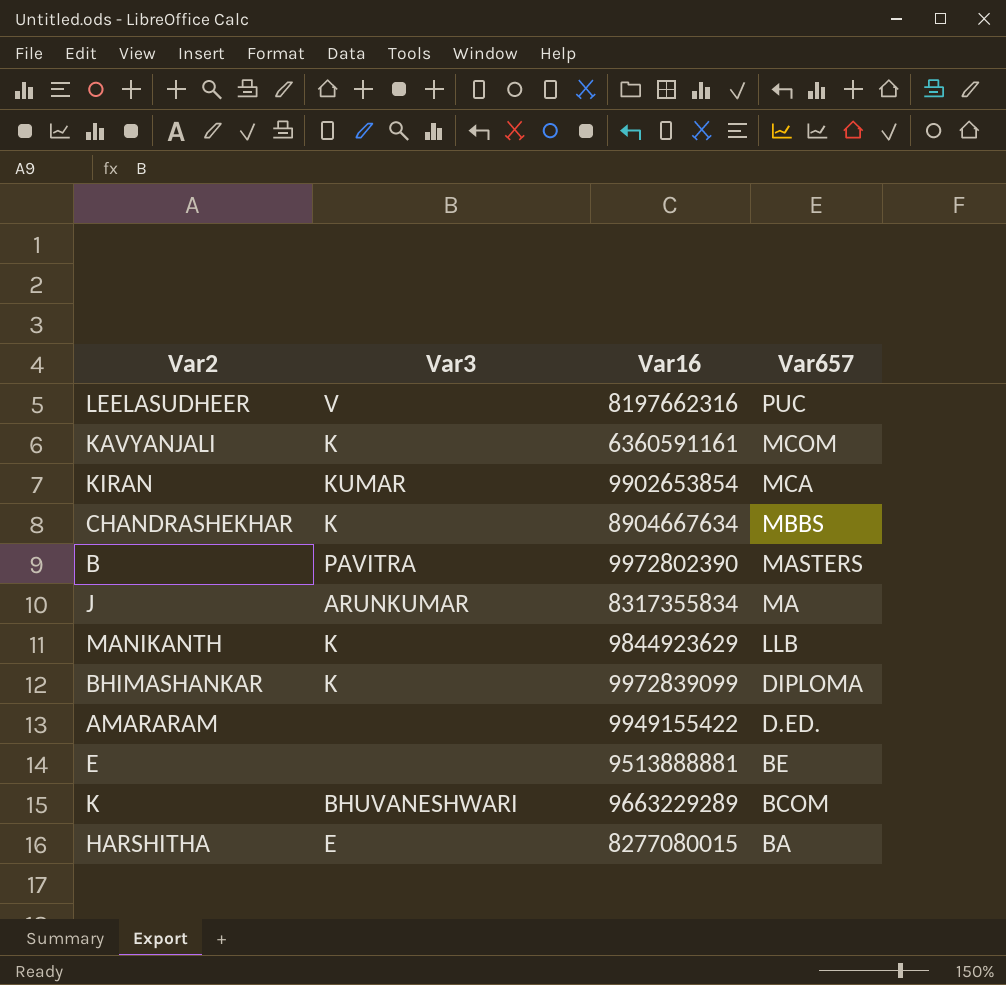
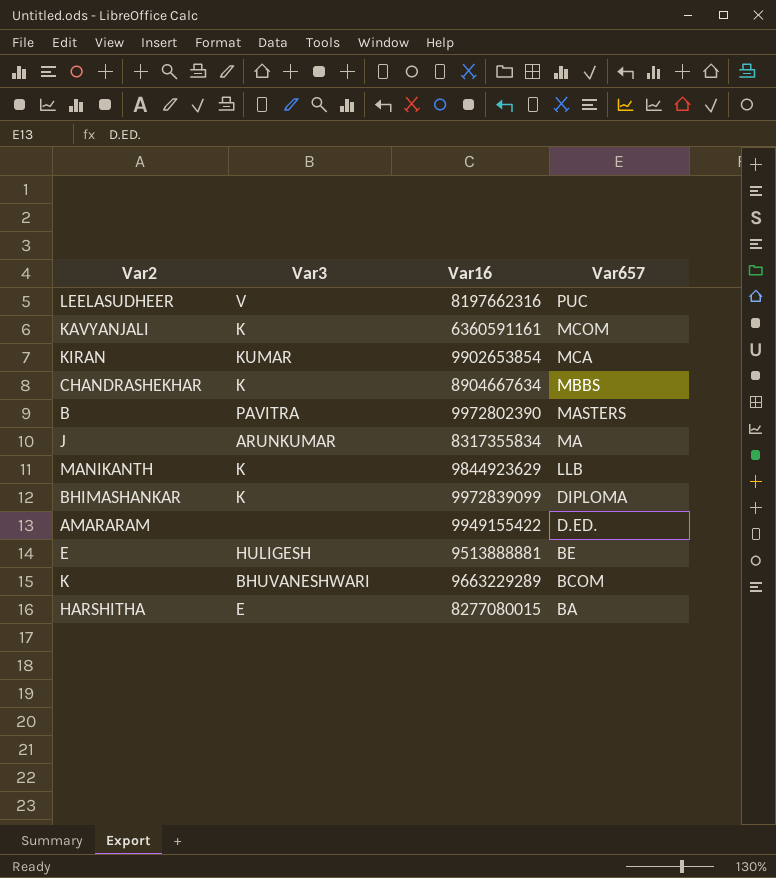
E | Var3: none -> HULIGESH

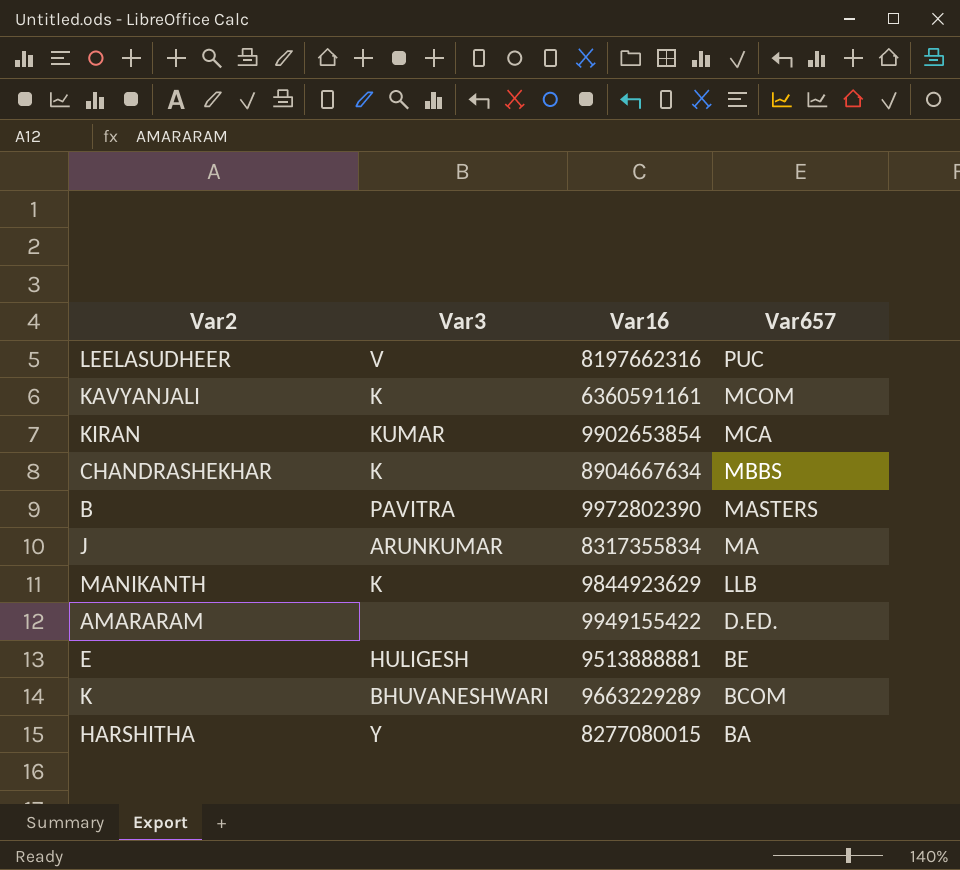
row BHIMASHANKAR: K | 9972839099 | DIPLOMA -> none
HARSHITHA | Var3: E -> Y

